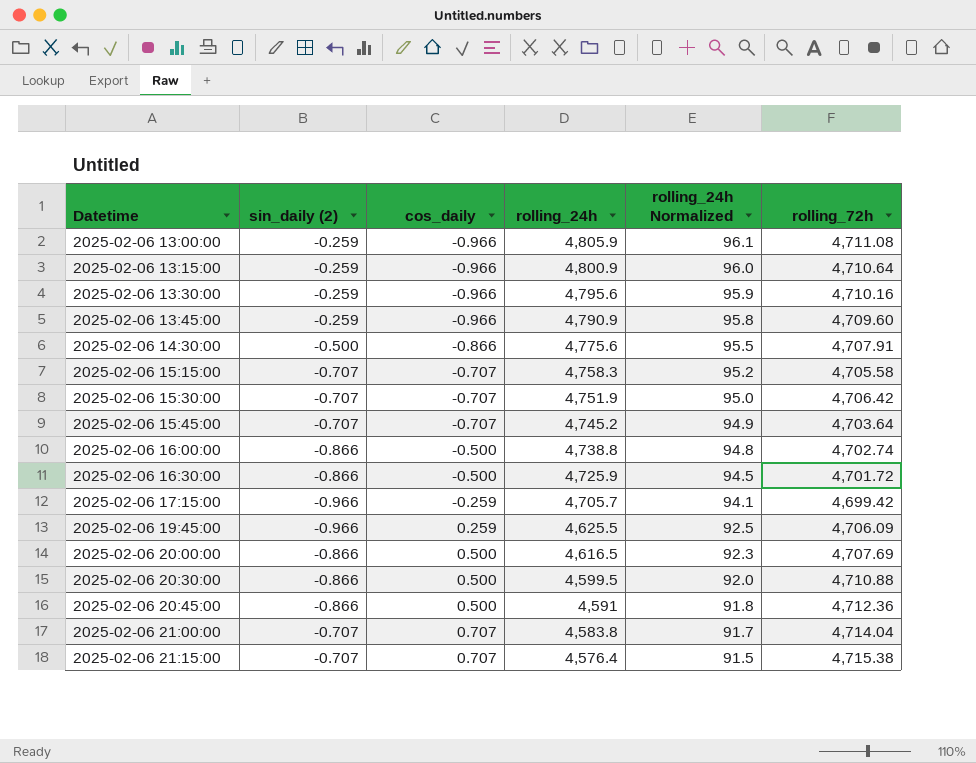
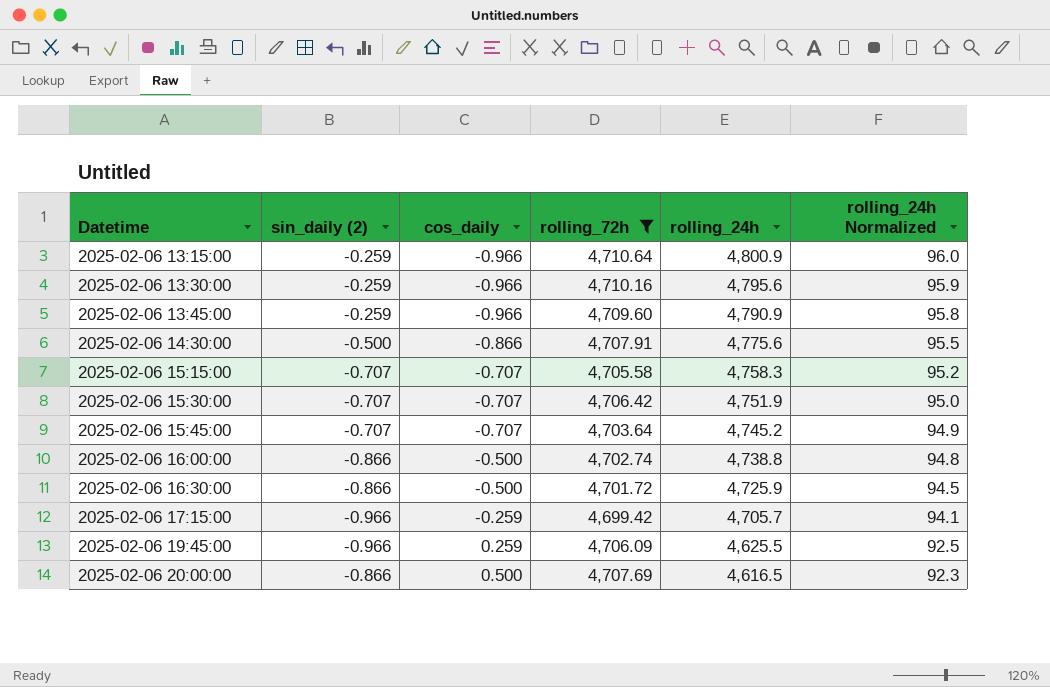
filter: none -> rolling_72h <= 4,710.64
column rolling_72h | position: 6 -> 4

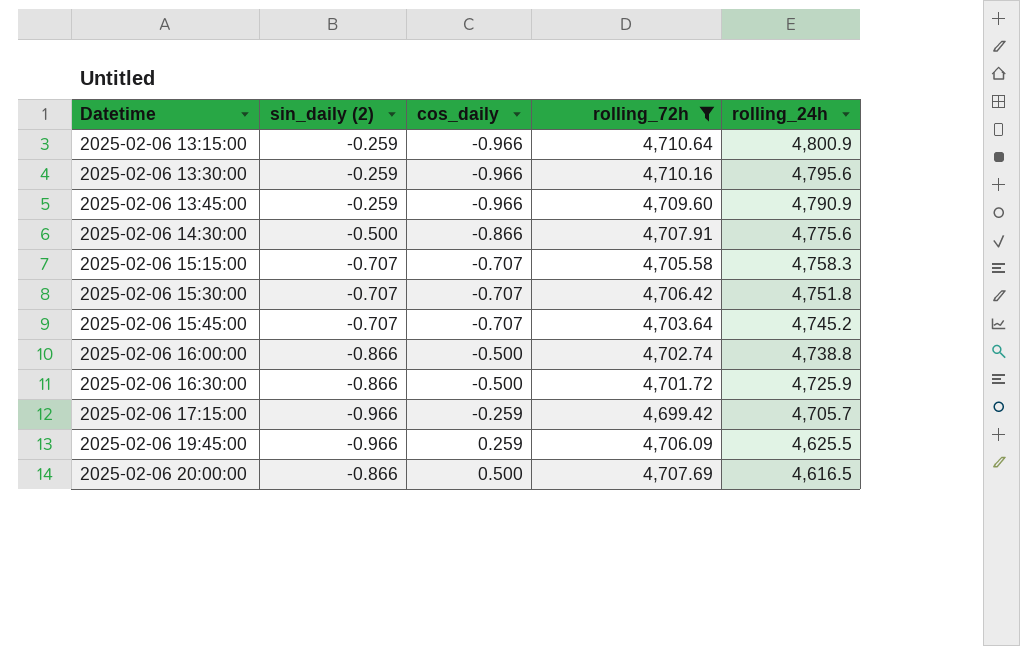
column rolling_24h Normalized | formula: [rolling_24h] * 0.02 -> none
2025-02-06 15:30:00 | rolling_24h: 4,751.9 -> 4,751.8

